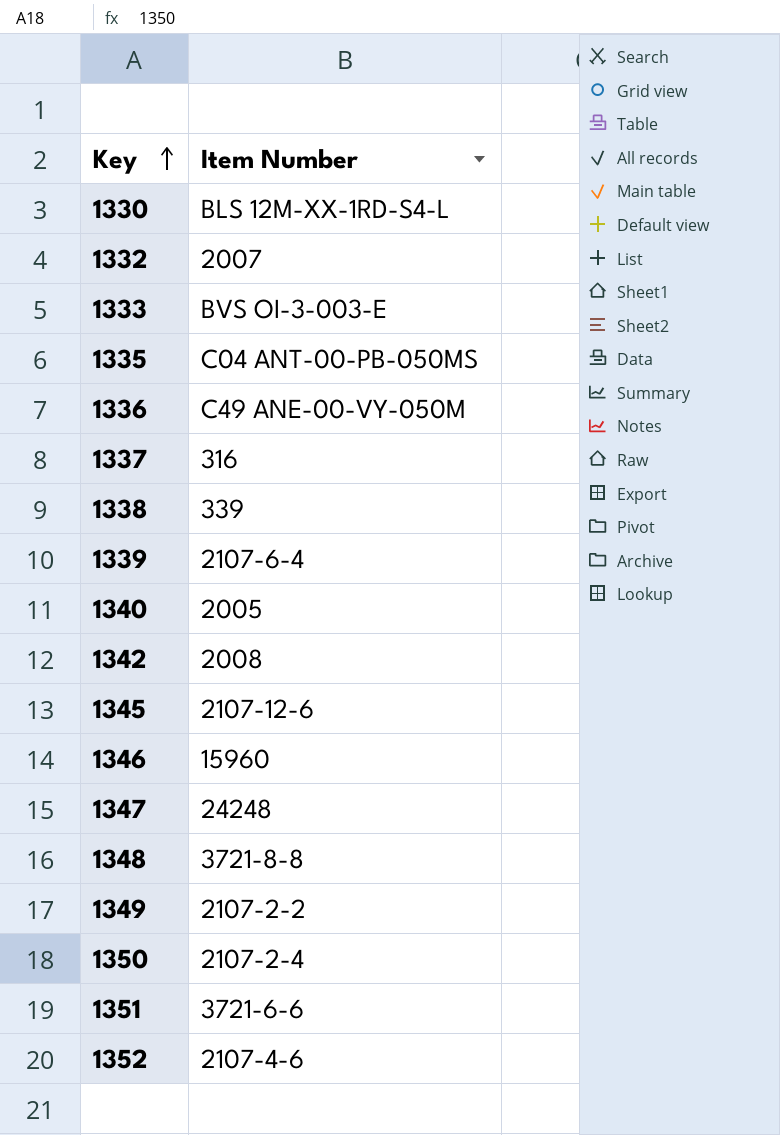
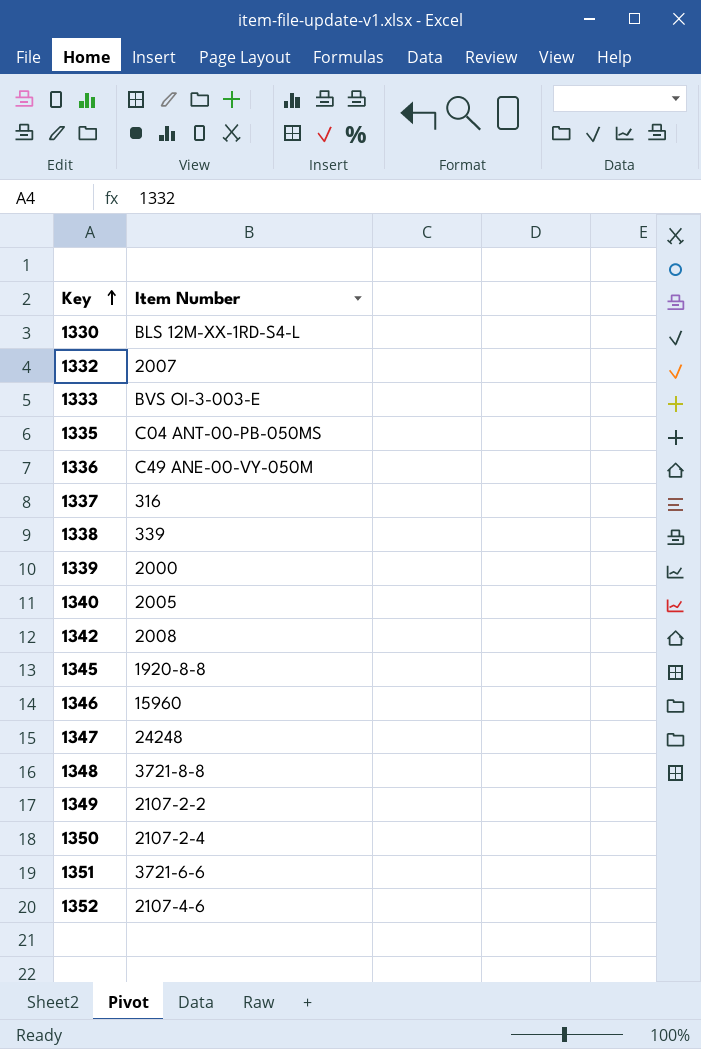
1339 | Item Number: 2107-6-4 -> 2000
1345 | Item Number: 2107-12-6 -> 1920-8-8

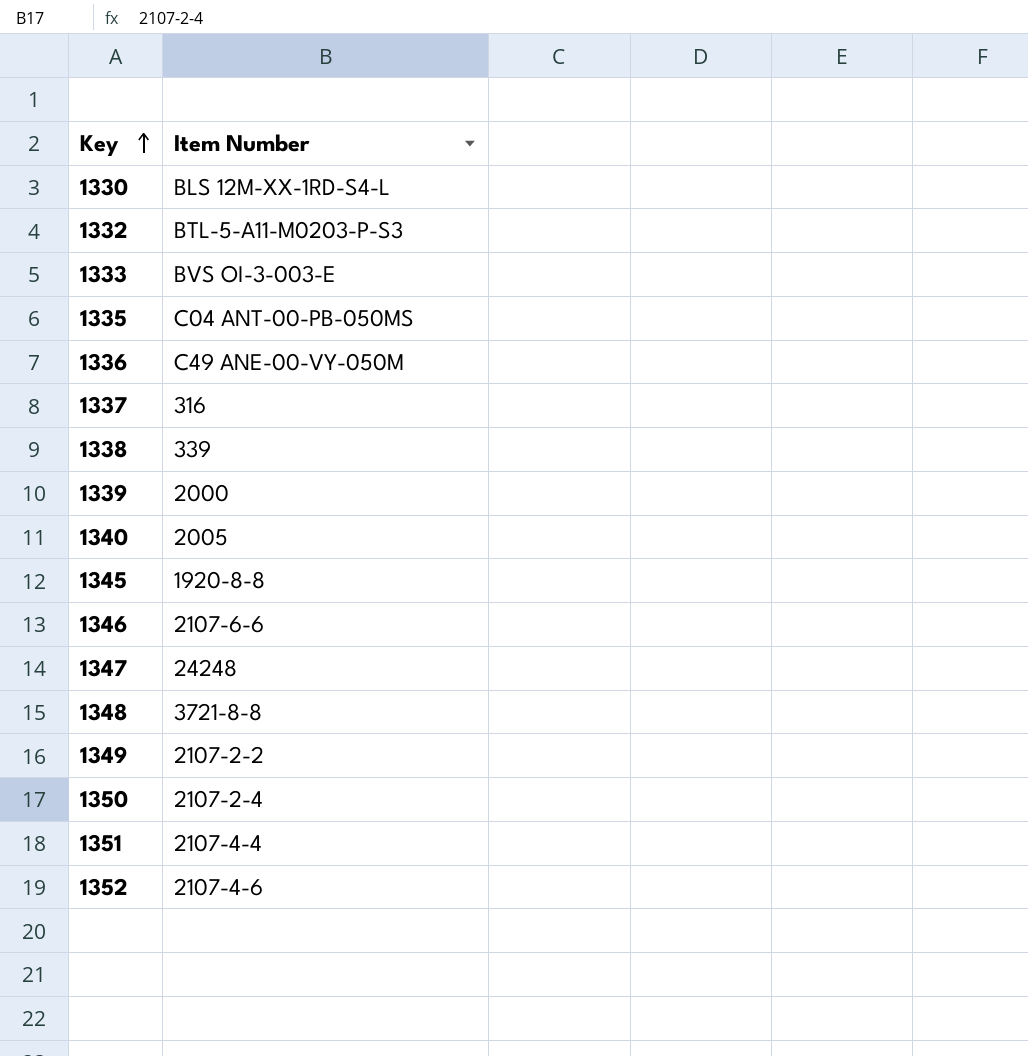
row 1342: 2008 -> none
1332 | Item Number: 2007 -> BTL-5-A11-M0203-P-S3
1346 | Item Number: 15960 -> 2107-6-6
1351 | Item Number: 3721-6-6 -> 2107-4-4

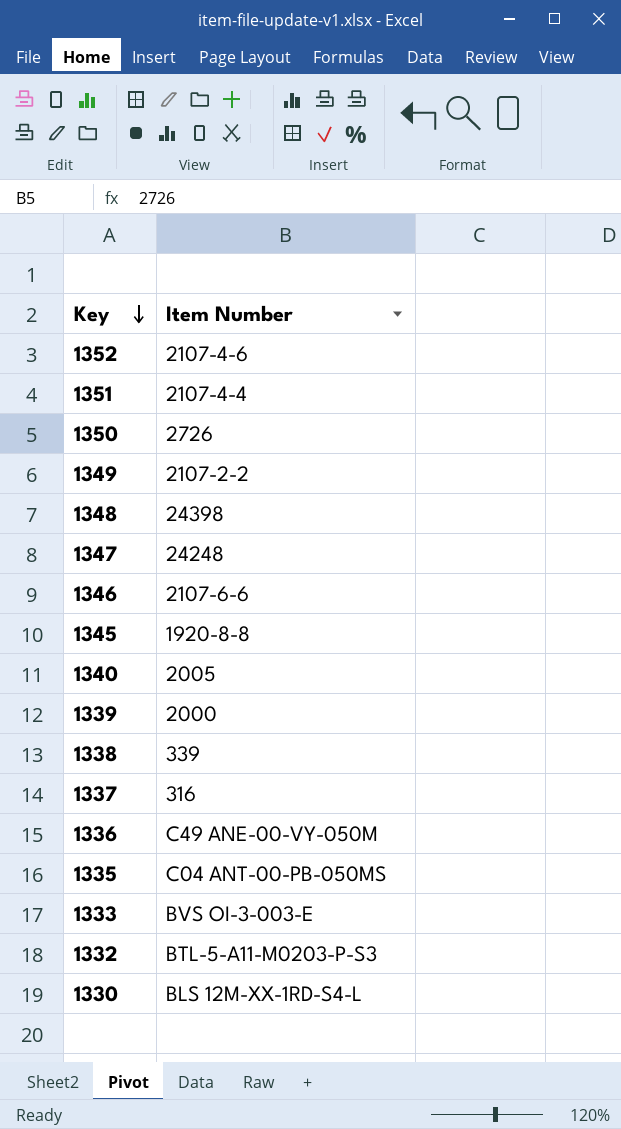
row order: Key ascending -> Key descending
1350 | Item Number: 2107-2-4 -> 2726
1348 | Item Number: 3721-8-8 -> 24398

